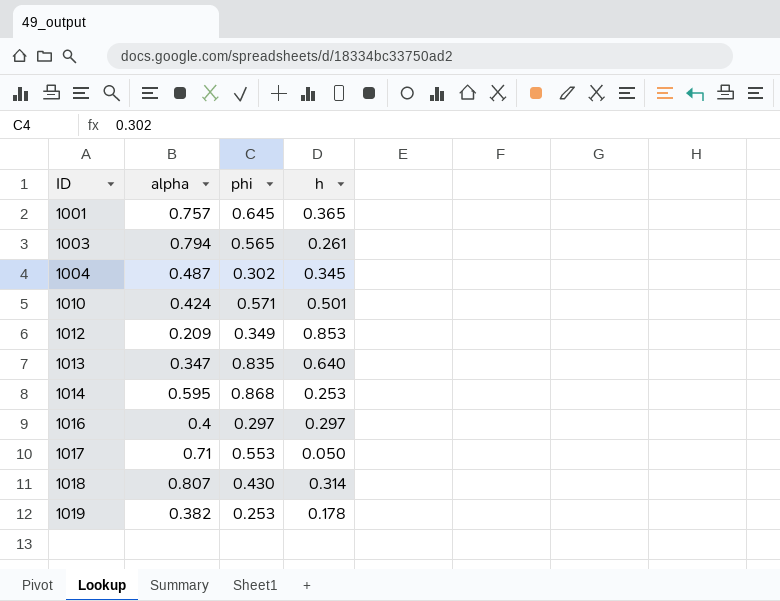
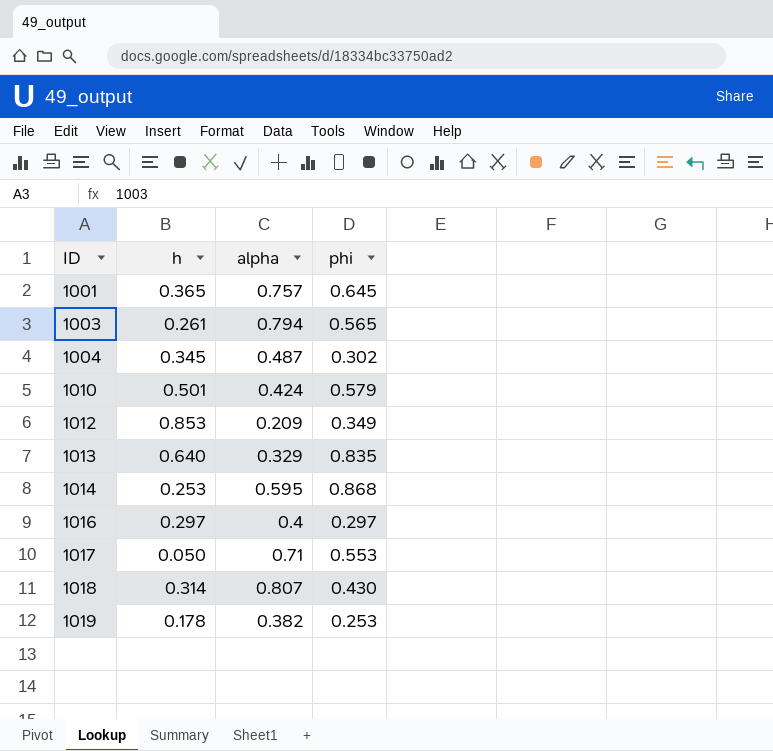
column h | position: 4 -> 2
1010 | phi: 0.571 -> 0.579
1013 | alpha: 0.347 -> 0.329

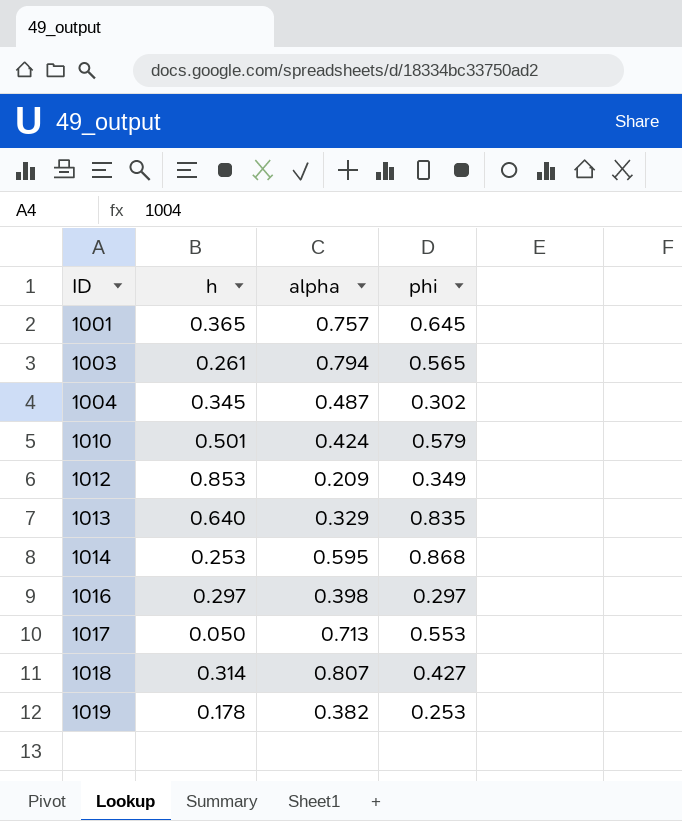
1016 | alpha: 0.4 -> 0.398
1017 | alpha: 0.71 -> 0.713
1018 | phi: 0.430 -> 0.427

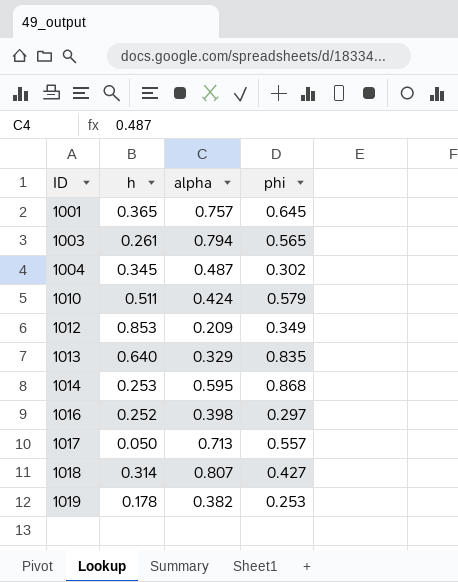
1010 | h: 0.501 -> 0.511
1016 | h: 0.297 -> 0.252
1017 | phi: 0.553 -> 0.557

